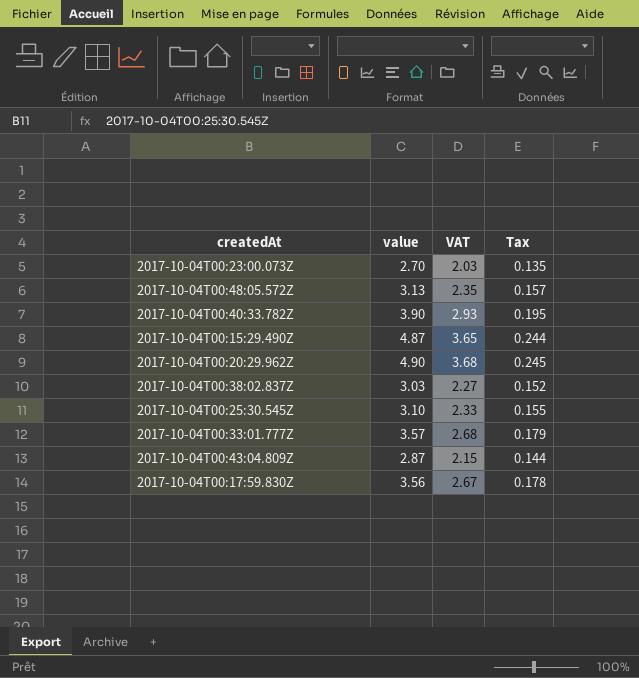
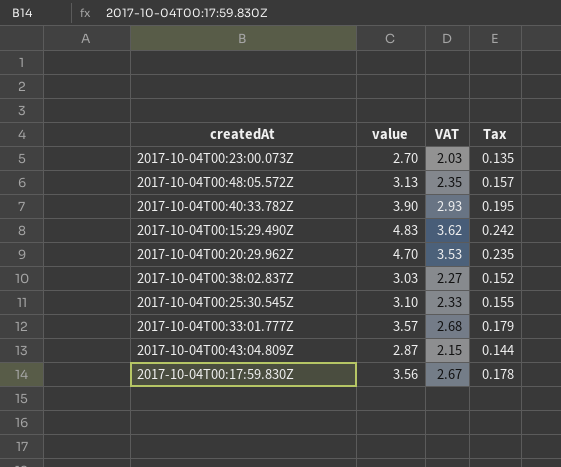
2017-10-04T00:15:29.490Z | value: 4.87 -> 4.83
2017-10-04T00:15:29.490Z | VAT: 3.65 -> 3.62
2017-10-04T00:15:29.490Z | Tax: 0.244 -> 0.242
2017-10-04T00:20:29.962Z | value: 4.90 -> 4.70
2017-10-04T00:20:29.962Z | VAT: 3.68 -> 3.53
2017-10-04T00:20:29.962Z | Tax: 0.245 -> 0.235

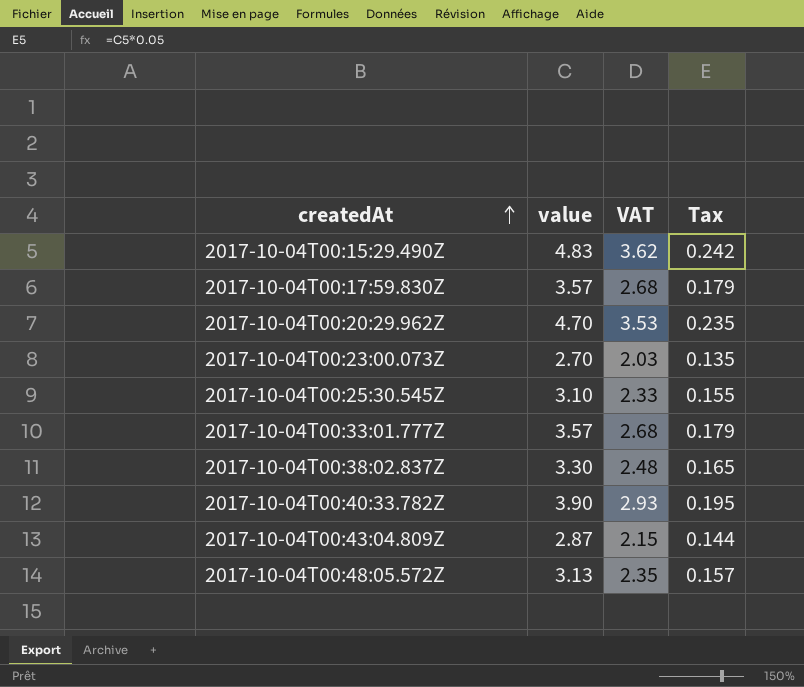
row order: none -> createdAt ascending
2017-10-04T00:17:59.830Z | value: 3.56 -> 3.57
2017-10-04T00:17:59.830Z | VAT: 2.67 -> 2.68
2017-10-04T00:17:59.830Z | Tax: 0.178 -> 0.179
2017-10-04T00:38:02.837Z | value: 3.03 -> 3.30
2017-10-04T00:38:02.837Z | VAT: 2.27 -> 2.48
2017-10-04T00:38:02.837Z | Tax: 0.152 -> 0.165

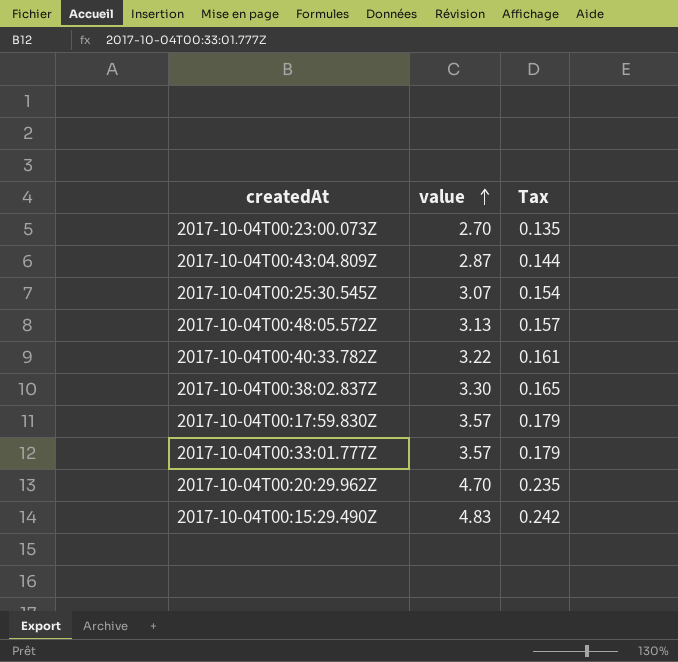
row order: createdAt ascending -> value ascending
column VAT | formula: [value] * 0.75 -> none
2017-10-04T00:25:30.545Z | value: 3.10 -> 3.07
2017-10-04T00:25:30.545Z | Tax: 0.155 -> 0.154
2017-10-04T00:40:33.782Z | value: 3.90 -> 3.22
2017-10-04T00:40:33.782Z | Tax: 0.195 -> 0.161

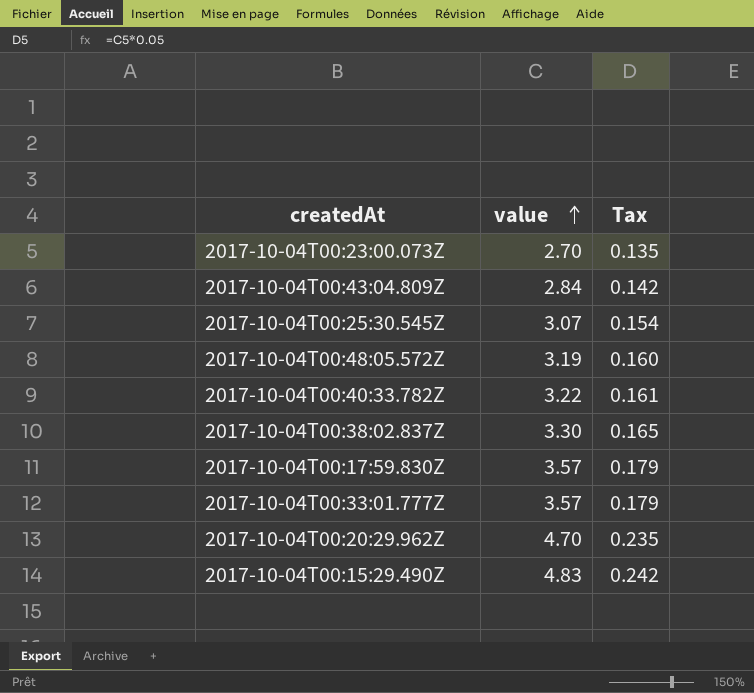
2017-10-04T00:43:04.809Z | value: 2.87 -> 2.84
2017-10-04T00:43:04.809Z | Tax: 0.144 -> 0.142
2017-10-04T00:48:05.572Z | value: 3.13 -> 3.19
2017-10-04T00:48:05.572Z | Tax: 0.157 -> 0.160

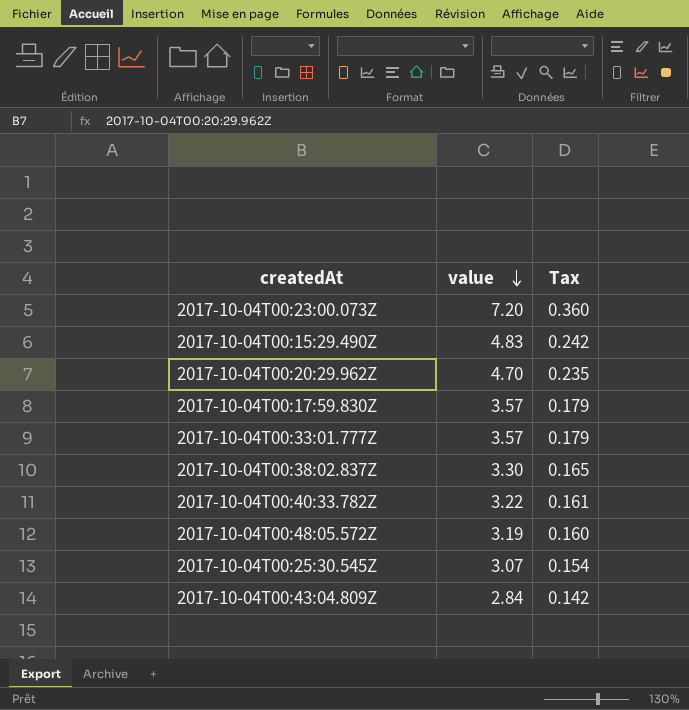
row order: value ascending -> value descending
2017-10-04T00:23:00.073Z | value: 2.70 -> 7.20
2017-10-04T00:23:00.073Z | Tax: 0.135 -> 0.360

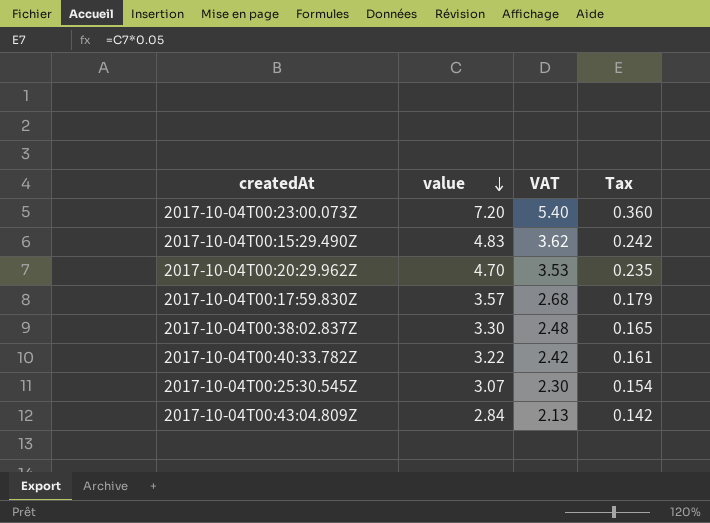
column VAT | formula: none -> [value] * 0.75
row 2017-10-04T00:33:01.777Z: 3.57 | 0.179 -> none
row 2017-10-04T00:48:05.572Z: 3.19 | 0.160 -> none

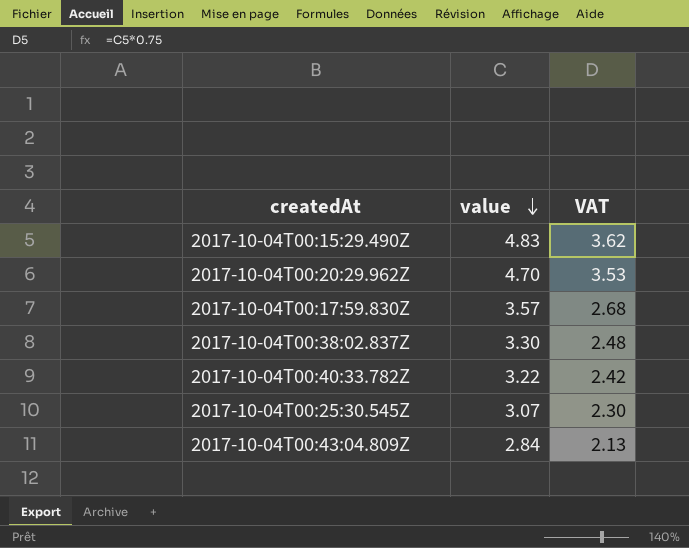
column Tax | formula: [value] * 0.05 -> none
row 2017-10-04T00:23:00.073Z: 7.20 | 5.40 | 0.360 -> none

